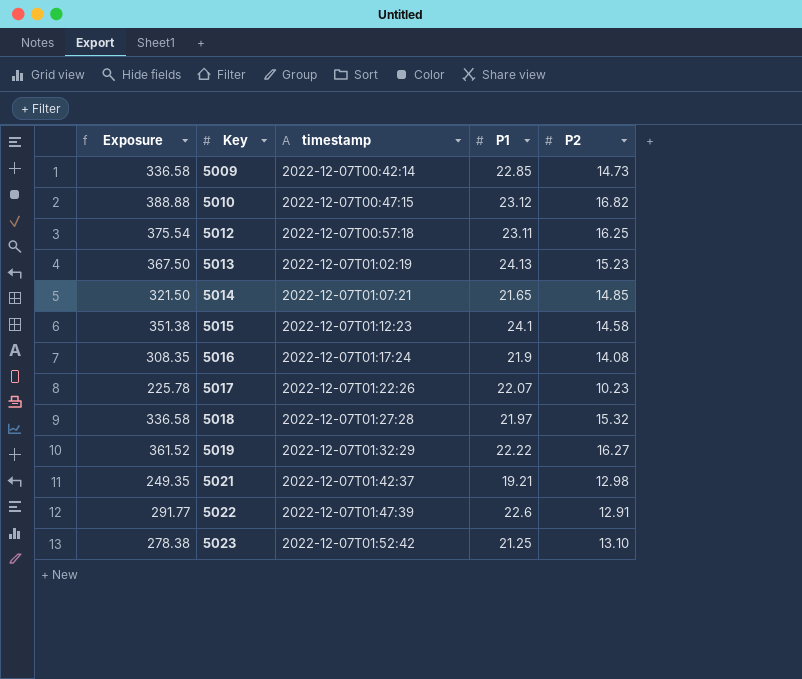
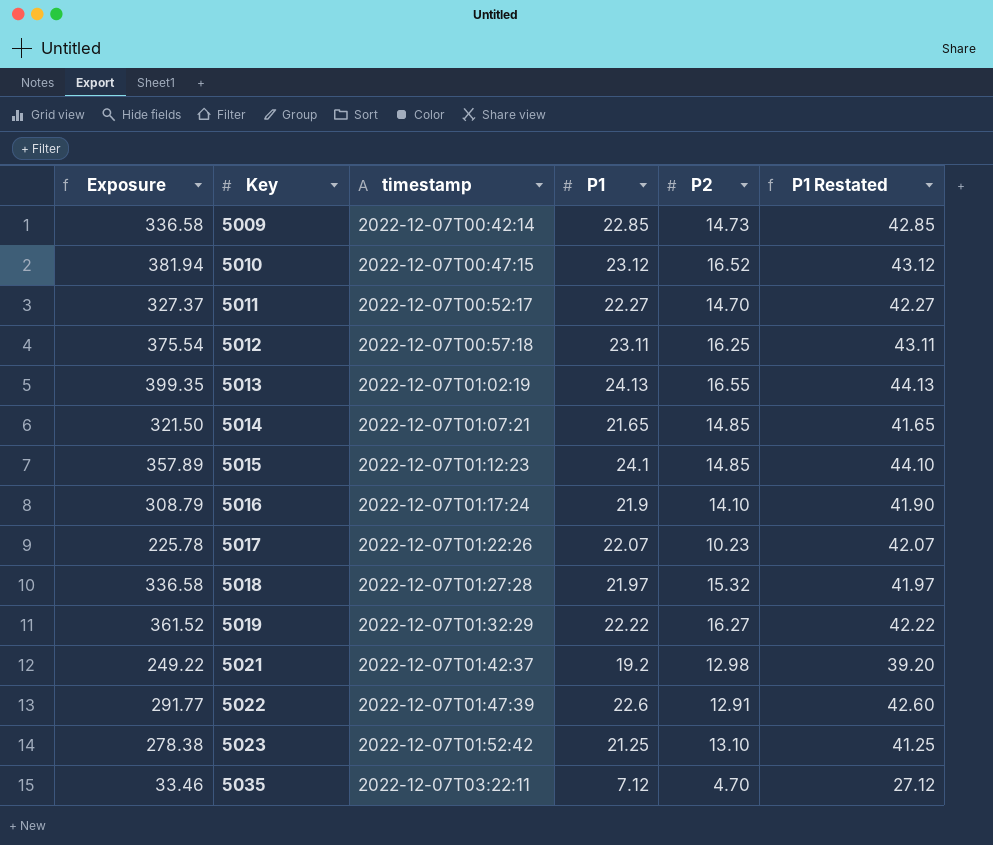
column P1 Restated | formula: none -> [P1] + 20
5010 | Exposure: 388.88 -> 381.94
5010 | P2: 16.82 -> 16.52
row 5011: none -> 327.37 | 2022-12-07T00:52:17 | 22.27 | 14.70 | 42.27
5013 | Exposure: 367.50 -> 399.35
5013 | P2: 15.23 -> 16.55
5015 | Exposure: 351.38 -> 357.89
5015 | P2: 14.58 -> 14.85
5016 | Exposure: 308.35 -> 308.79
5016 | P2: 14.08 -> 14.10
5021 | Exposure: 249.35 -> 249.22
5021 | P1: 19.21 -> 19.2
row 5035: none -> 33.46 | 2022-12-07T03:22:11 | 7.12 | 4.70 | 27.12

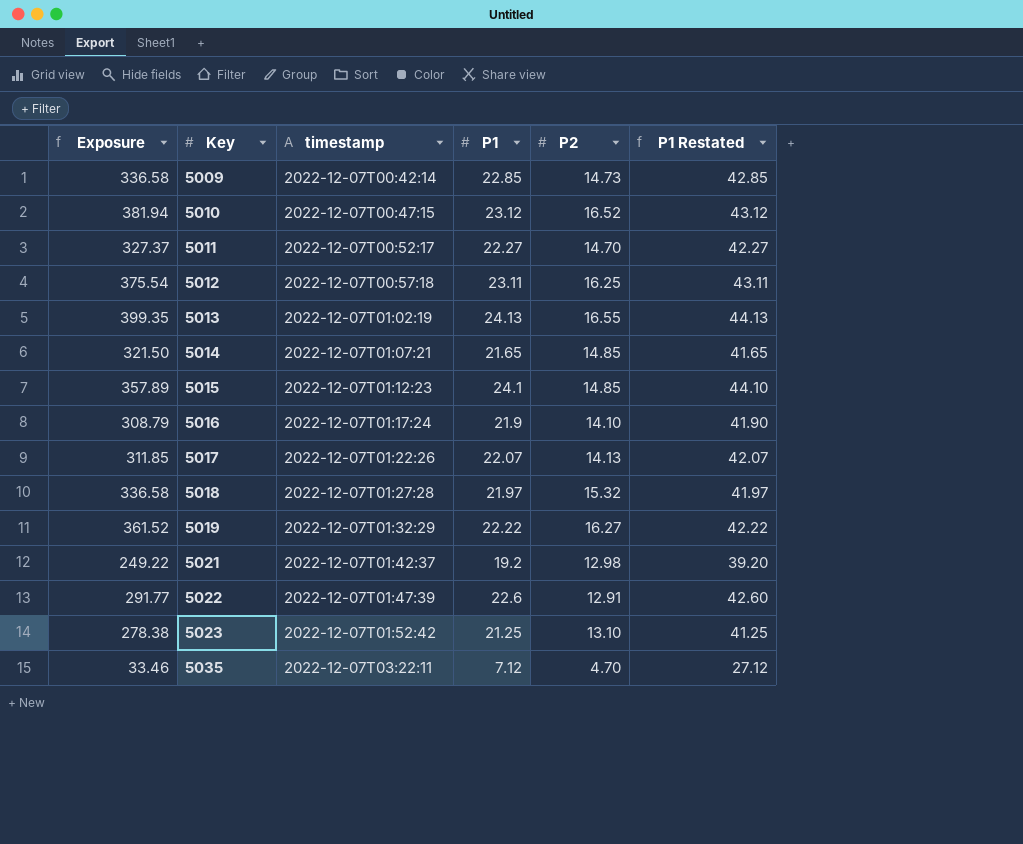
5017 | Exposure: 225.78 -> 311.85
5017 | P2: 10.23 -> 14.13

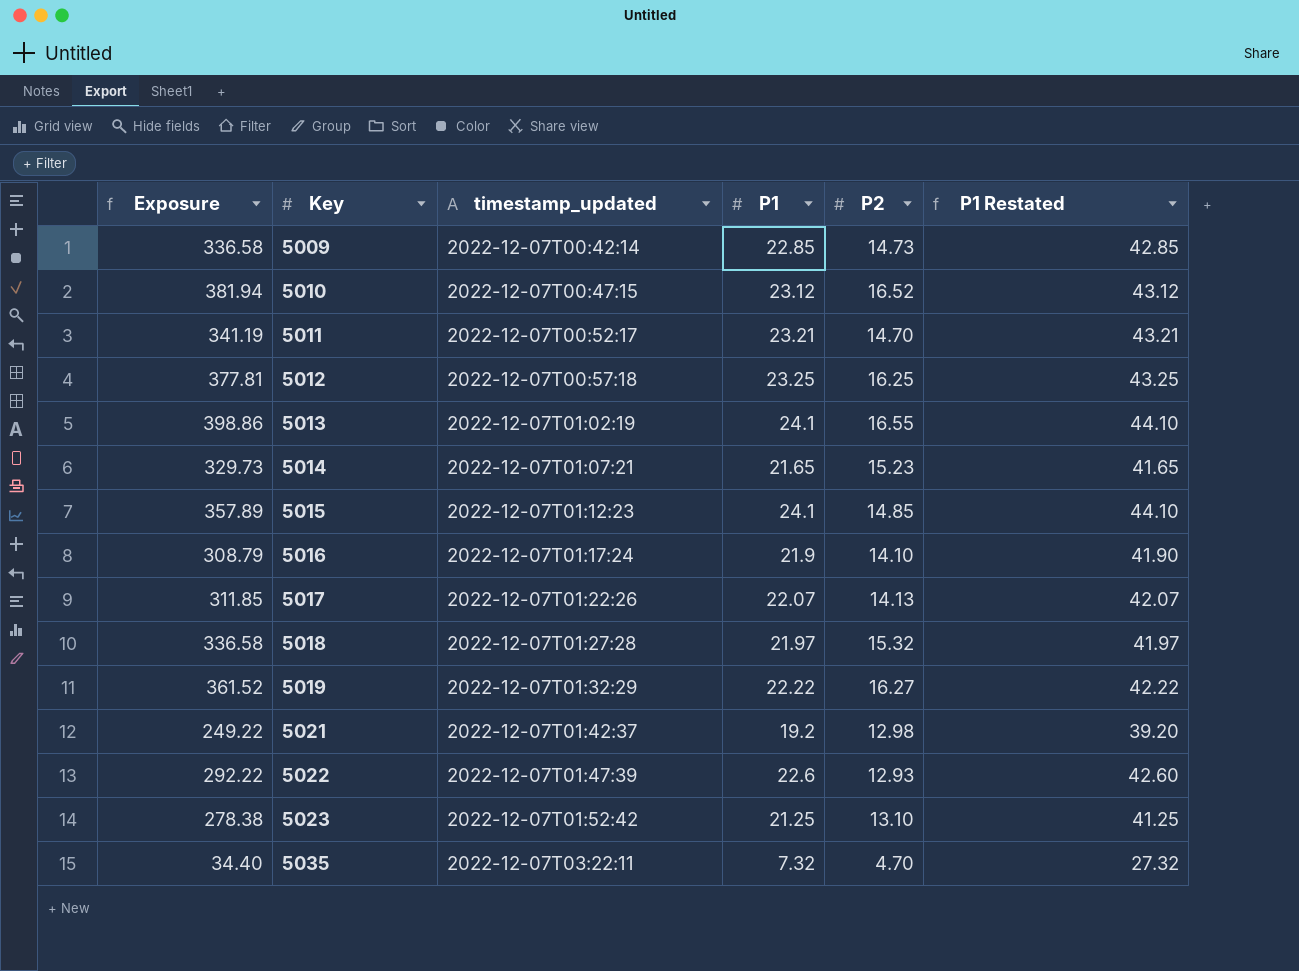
column name: timestamp -> timestamp_updated
5011 | Exposure: 327.37 -> 341.19
5011 | P1: 22.27 -> 23.21
5011 | P1 Restated: 42.27 -> 43.21
5012 | Exposure: 375.54 -> 377.81
5012 | P1: 23.11 -> 23.25
5012 | P1 Restated: 43.11 -> 43.25
5013 | Exposure: 399.35 -> 398.86
5013 | P1: 24.13 -> 24.1
5013 | P1 Restated: 44.13 -> 44.10
5014 | Exposure: 321.50 -> 329.73
5014 | P2: 14.85 -> 15.23
5022 | Exposure: 291.77 -> 292.22
5022 | P2: 12.91 -> 12.93
5035 | Exposure: 33.46 -> 34.40
5035 | P1: 7.12 -> 7.32
5035 | P1 Restated: 27.12 -> 27.32

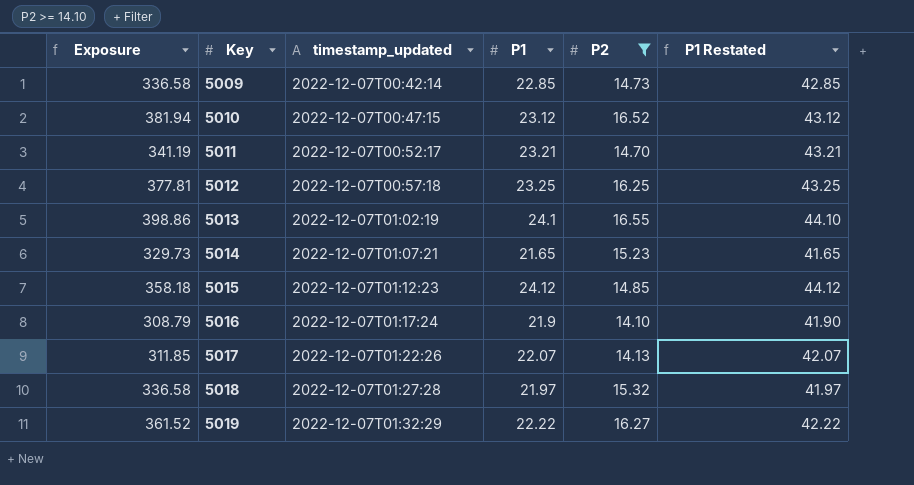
filter: none -> P2 >= 14.10
5015 | Exposure: 357.89 -> 358.18
5015 | P1: 24.1 -> 24.12
5015 | P1 Restated: 44.10 -> 44.12

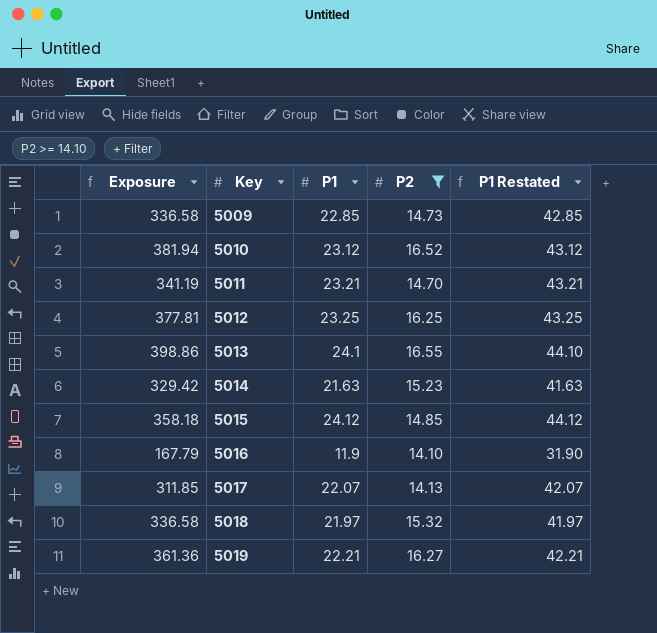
column timestamp_updated | position: 3 -> none
5014 | Exposure: 329.73 -> 329.42
5014 | P1: 21.65 -> 21.63
5014 | P1 Restated: 41.65 -> 41.63
5016 | Exposure: 308.79 -> 167.79
5016 | P1: 21.9 -> 11.9
5016 | P1 Restated: 41.90 -> 31.90
5019 | Exposure: 361.52 -> 361.36
5019 | P1: 22.22 -> 22.21
5019 | P1 Restated: 42.22 -> 42.21

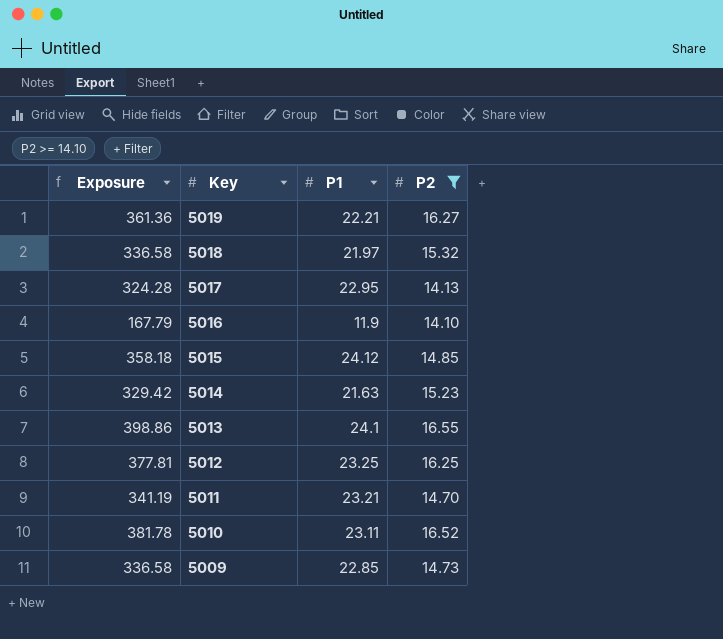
row order: Key ascending -> Key descending
column P1 Restated | formula: [P1] + 20 -> none
5017 | Exposure: 311.85 -> 324.28
5017 | P1: 22.07 -> 22.95
5010 | Exposure: 381.94 -> 381.78
5010 | P1: 23.12 -> 23.11

